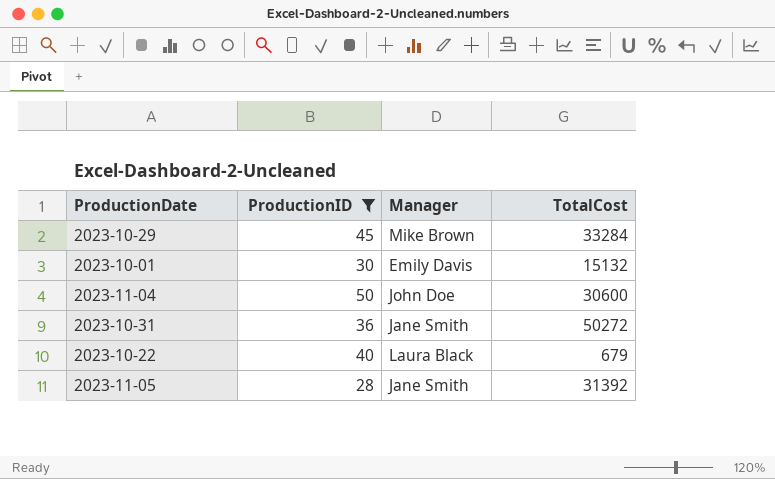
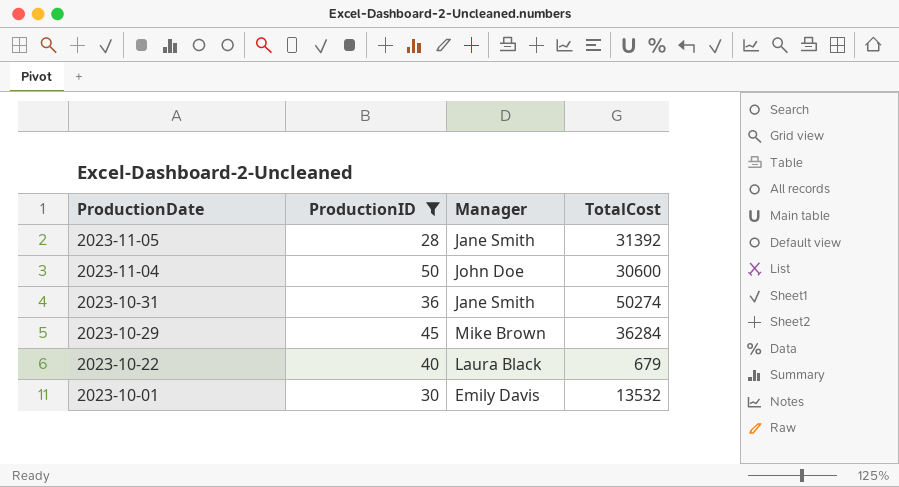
row order: none -> ProductionDate descending
2023-10-31 | TotalCost: 50272 -> 50274
2023-10-29 | TotalCost: 33284 -> 36284
2023-10-01 | TotalCost: 15132 -> 13532

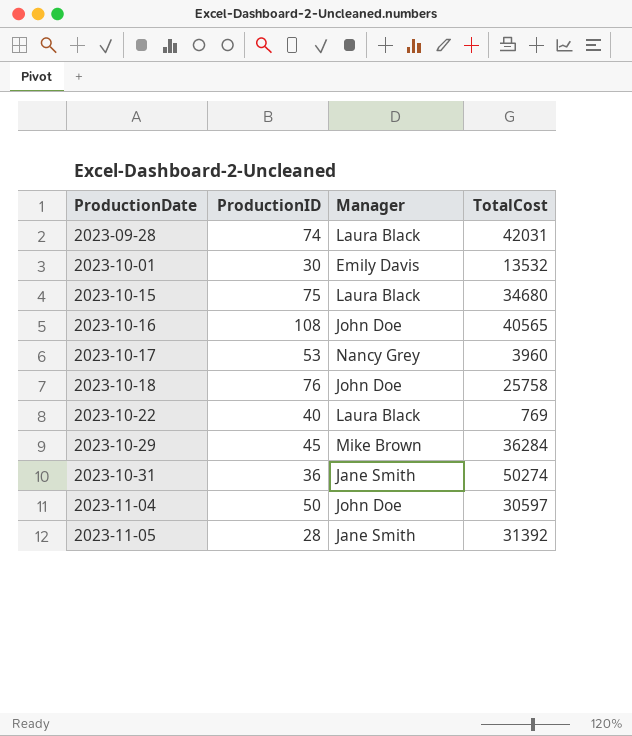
filter: ProductionID <= 50 -> none
row order: ProductionDate descending -> ProductionDate ascending
2023-10-22 | TotalCost: 679 -> 769
2023-11-04 | TotalCost: 30600 -> 30597

